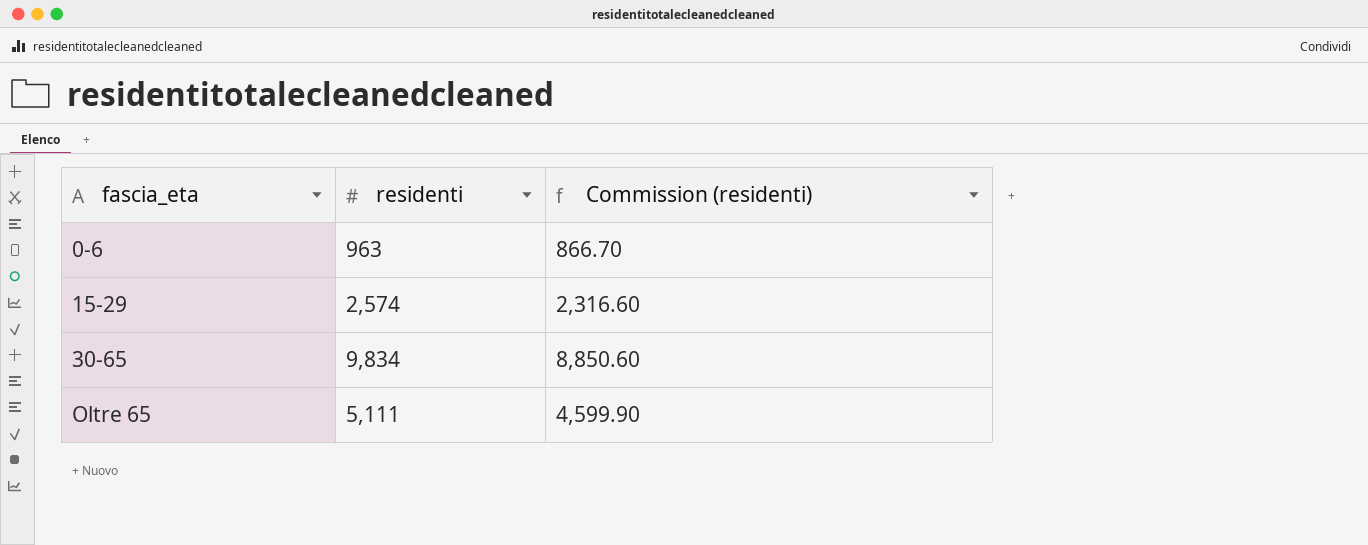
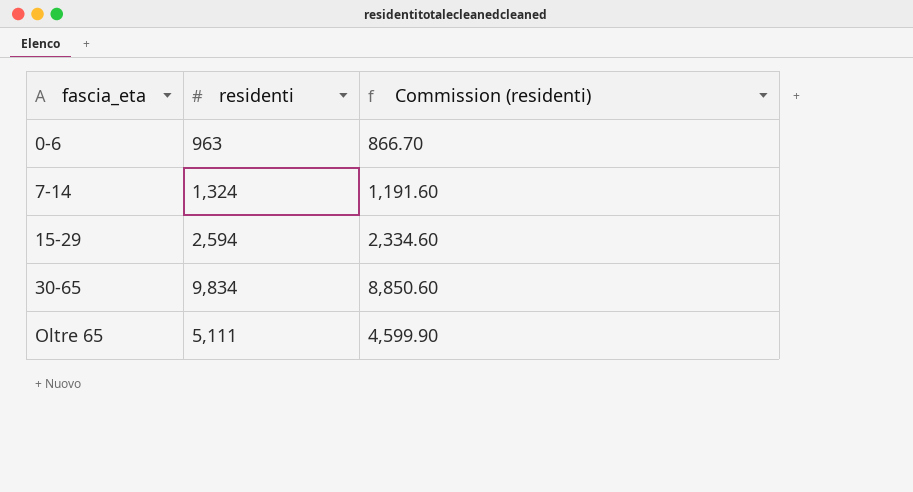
row 7-14: none -> 1,324 | 1,191.60
15-29 | residenti: 2,574 -> 2,594
15-29 | Commission (residenti): 2,316.60 -> 2,334.60

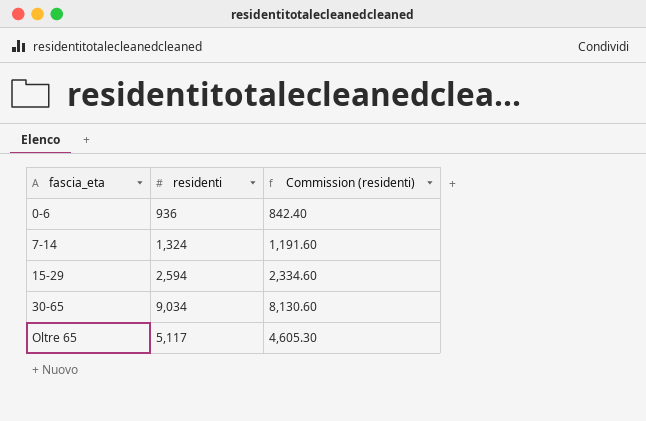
0-6 | residenti: 963 -> 936
0-6 | Commission (residenti): 866.70 -> 842.40
30-65 | residenti: 9,834 -> 9,034
30-65 | Commission (residenti): 8,850.60 -> 8,130.60
Oltre 65 | residenti: 5,111 -> 5,117
Oltre 65 | Commission (residenti): 4,599.90 -> 4,605.30

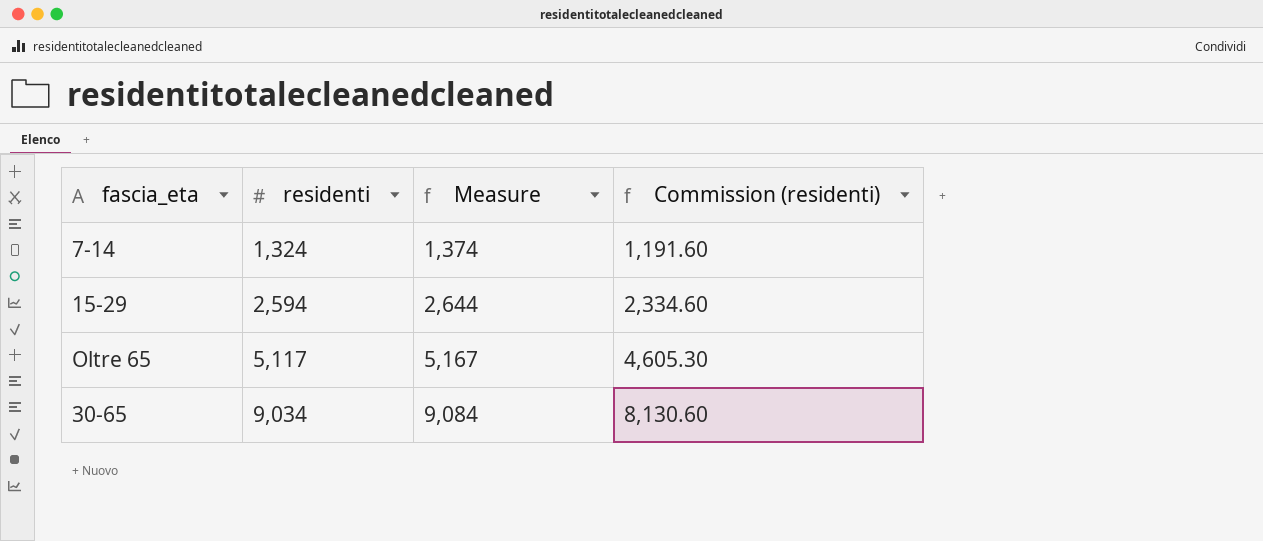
row order: fascia_eta ascending -> residenti ascending
column Measure | formula: none -> [residenti] + 50
row 0-6: 936 | 842.40 -> none

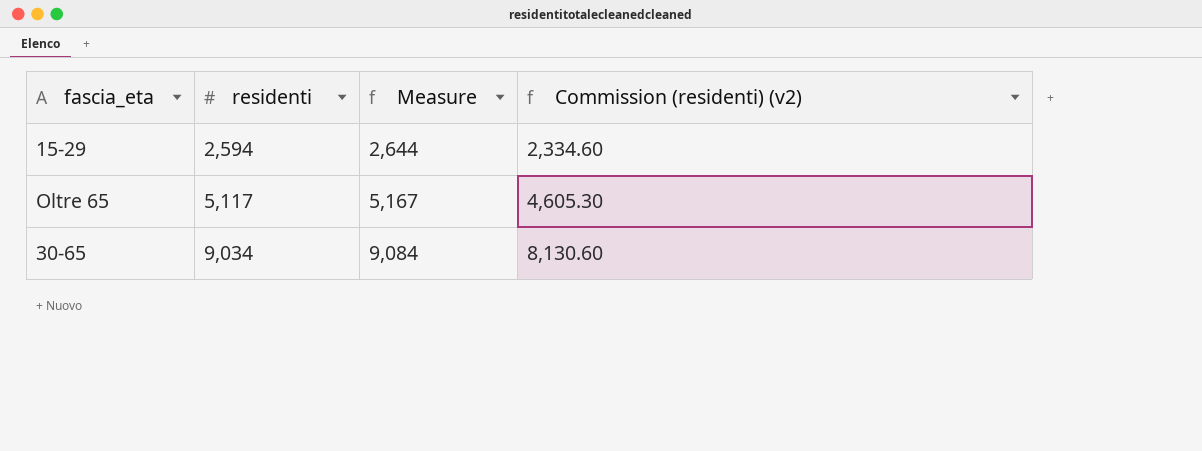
column name: Commission (residenti) -> Commission (residenti) (v2)
row 7-14: 1,324 | 1,374 | 1,191.60 -> none

